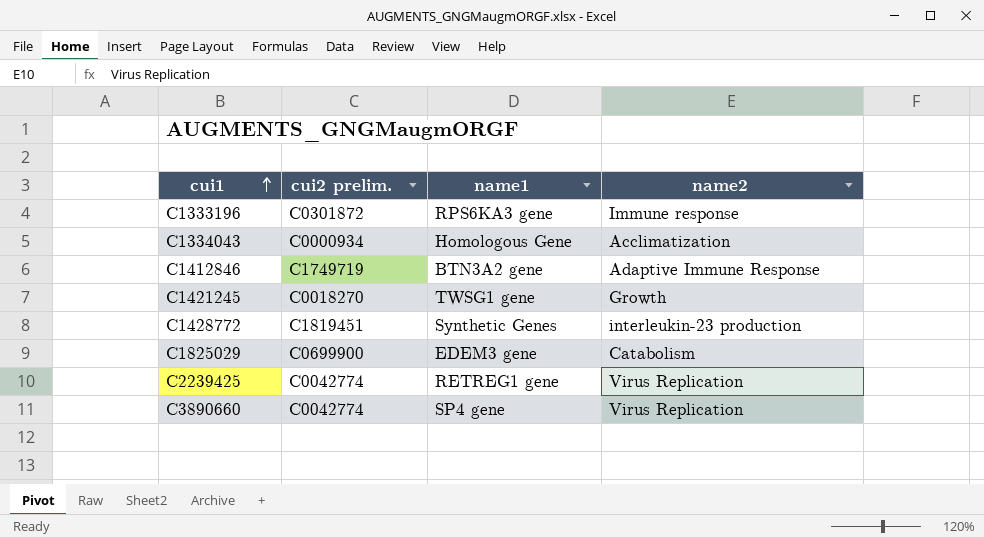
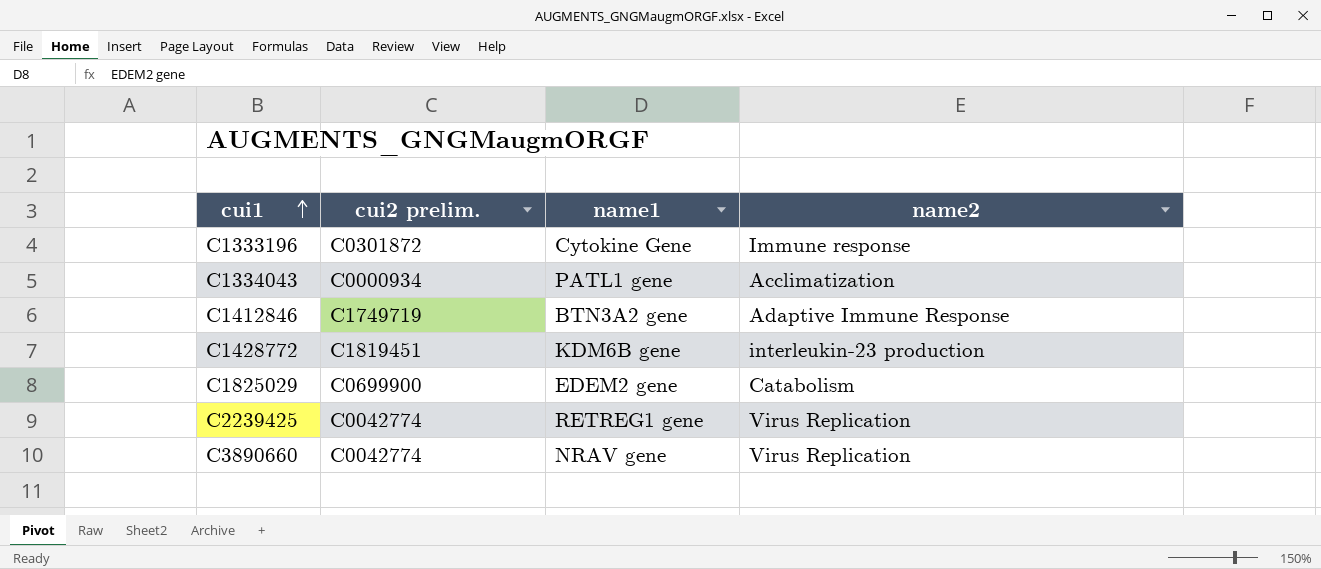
row C1421245: C0018270 | TWSG1 gene | Growth -> none
C1333196 | name1: RPS6KA3 gene -> Cytokine Gene
C1334043 | name1: Homologous Gene -> PATL1 gene
C1428772 | name1: Synthetic Genes -> KDM6B gene
C1825029 | name1: EDEM3 gene -> EDEM2 gene
C3890660 | name1: SP4 gene -> NRAV gene

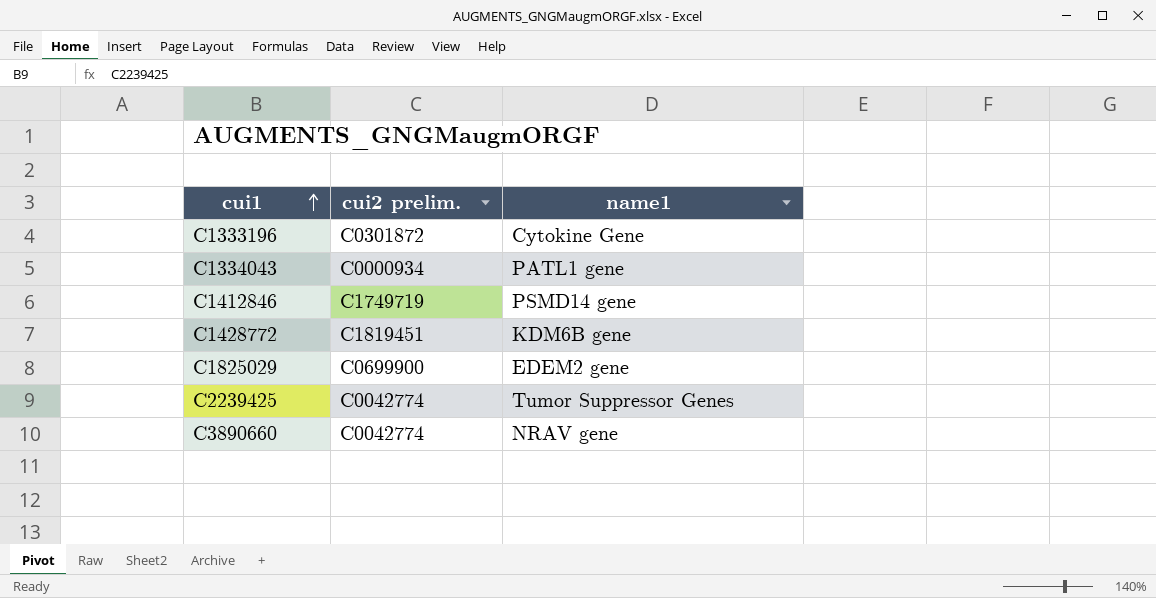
column name2 | position: 4 -> none
C1412846 | name1: BTN3A2 gene -> PSMD14 gene
C2239425 | name1: RETREG1 gene -> Tumor Suppressor Genes

